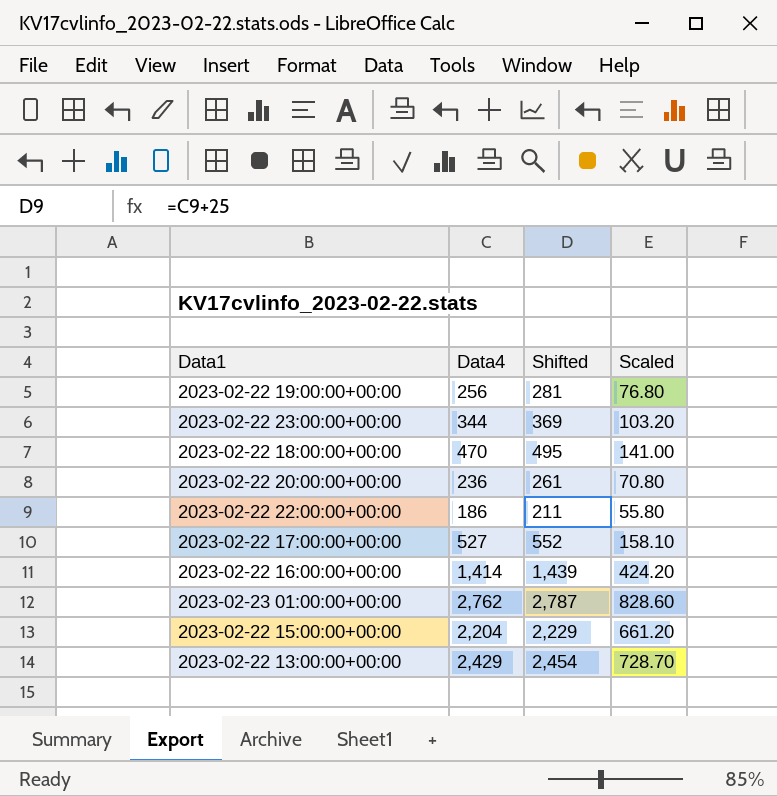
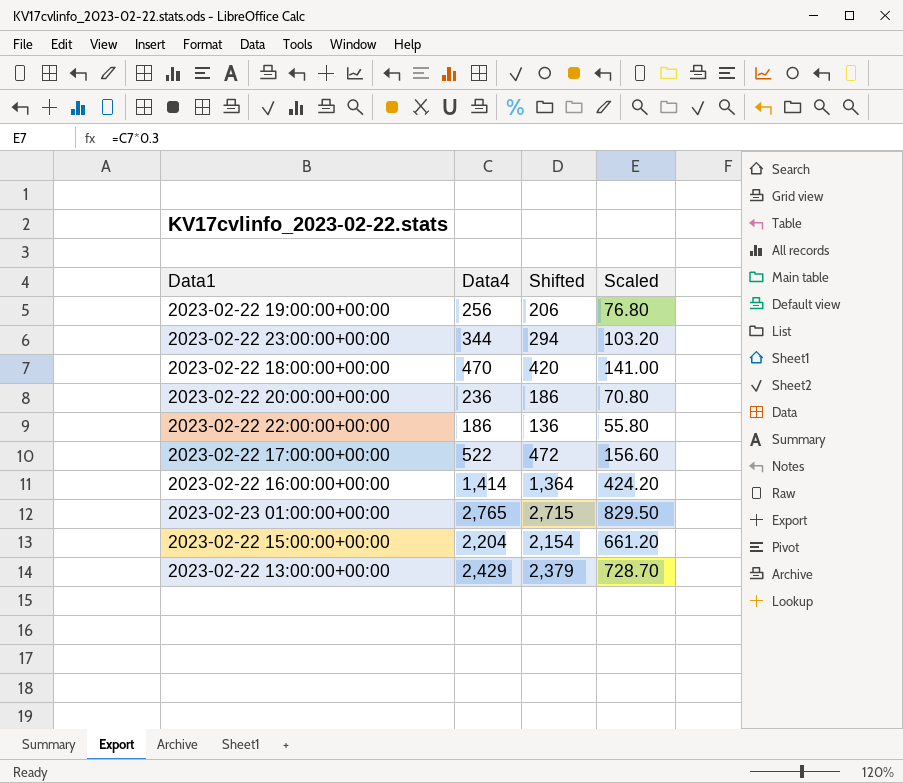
column Shifted | formula: [Data4] + 25 -> [Data4] - 50
2023-02-22 17:00:00+00:00 | Data4: 527 -> 522
2023-02-22 17:00:00+00:00 | Scaled: 158.10 -> 156.60
2023-02-23 01:00:00+00:00 | Data4: 2,762 -> 2,765
2023-02-23 01:00:00+00:00 | Scaled: 828.60 -> 829.50

